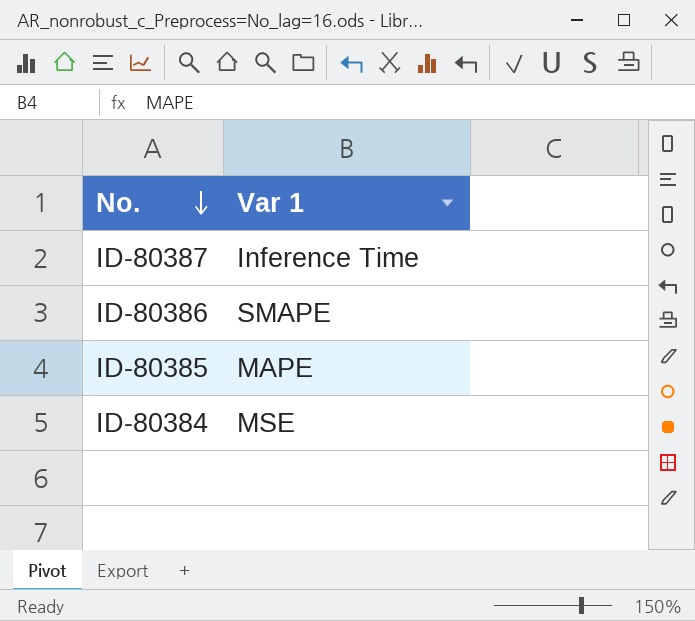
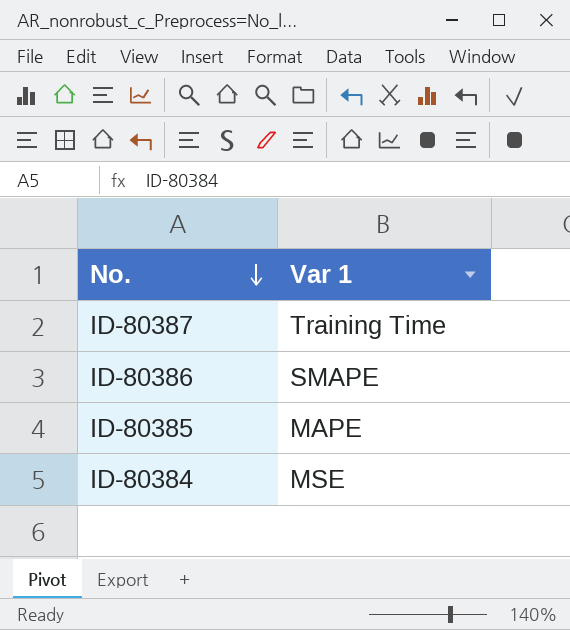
ID-80387 | Var 1: Inference Time -> Training Time

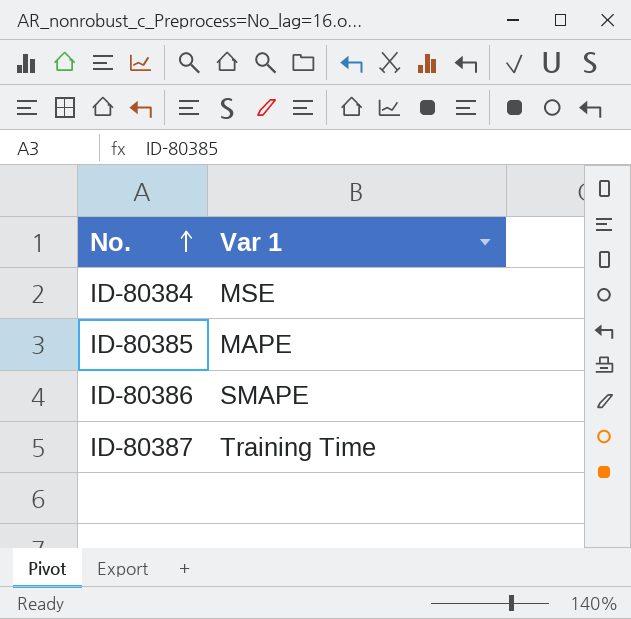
row order: No. descending -> No. ascending

